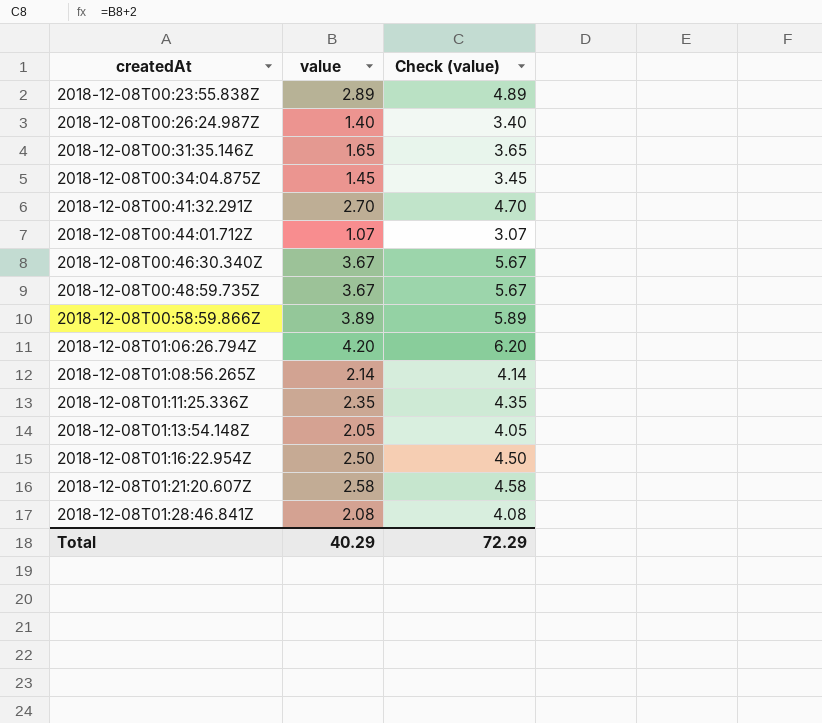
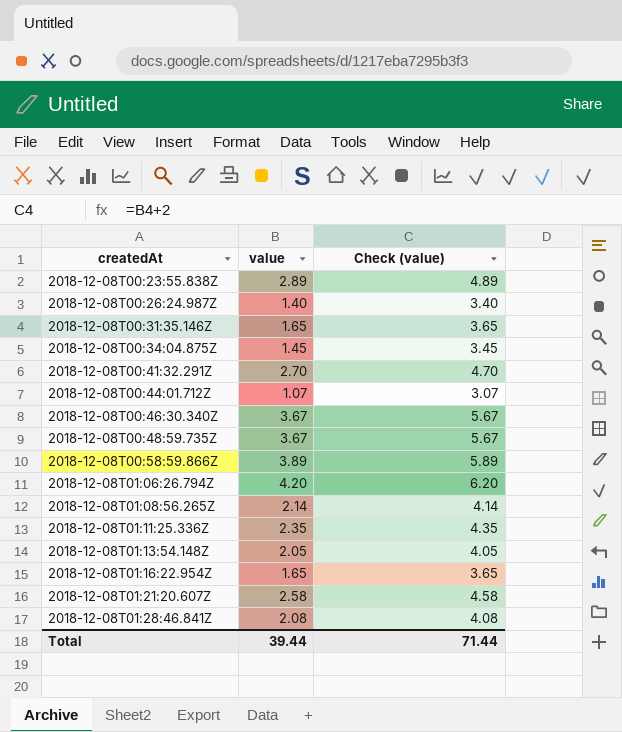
2018-12-08T01:16:22.954Z | value: 2.50 -> 1.65
2018-12-08T01:16:22.954Z | Check (value): 4.50 -> 3.65
Total | value: 40.29 -> 39.44
Total | Check (value): 72.29 -> 71.44

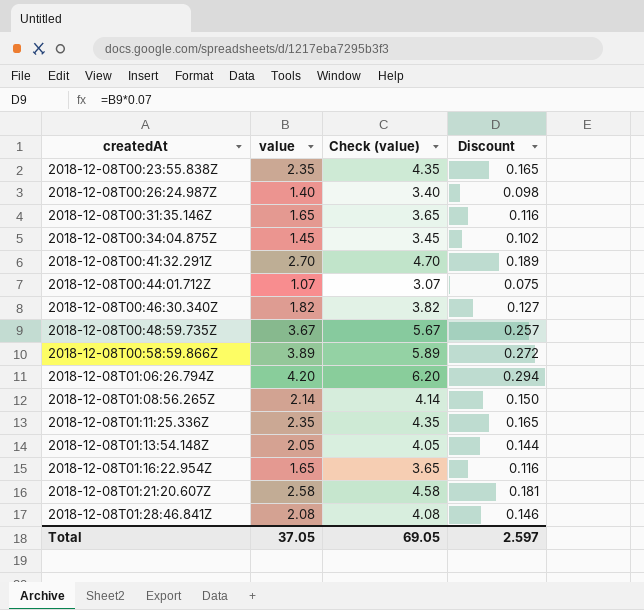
column Discount | formula: none -> [value] * 0.07
2018-12-08T00:23:55.838Z | value: 2.89 -> 2.35
2018-12-08T00:23:55.838Z | Check (value): 4.89 -> 4.35
2018-12-08T00:46:30.340Z | value: 3.67 -> 1.82
2018-12-08T00:46:30.340Z | Check (value): 5.67 -> 3.82
Total | value: 39.44 -> 37.05
Total | Check (value): 71.44 -> 69.05

